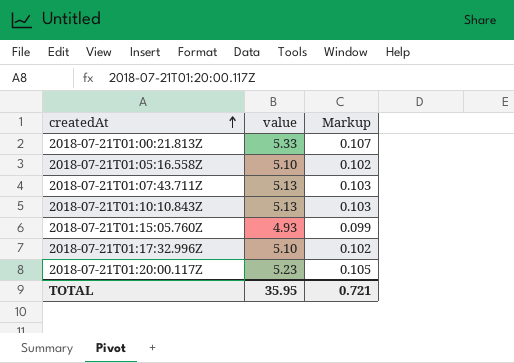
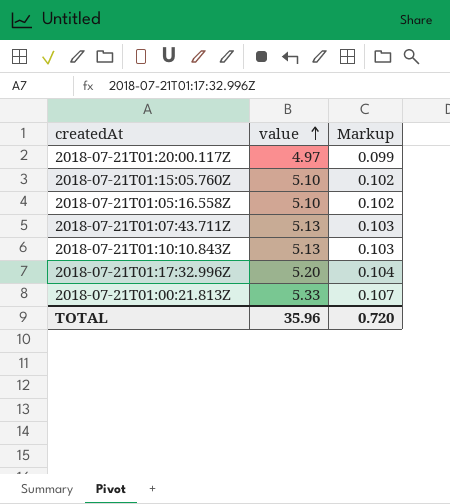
row order: createdAt ascending -> value ascending
2018-07-21T01:20:00.117Z | value: 5.23 -> 4.97
2018-07-21T01:20:00.117Z | Markup: 0.105 -> 0.099
2018-07-21T01:15:05.760Z | value: 4.93 -> 5.10
2018-07-21T01:15:05.760Z | Markup: 0.099 -> 0.102
2018-07-21T01:17:32.996Z | value: 5.10 -> 5.20
2018-07-21T01:17:32.996Z | Markup: 0.102 -> 0.104
TOTAL | value: 35.95 -> 35.96
TOTAL | Markup: 0.721 -> 0.720

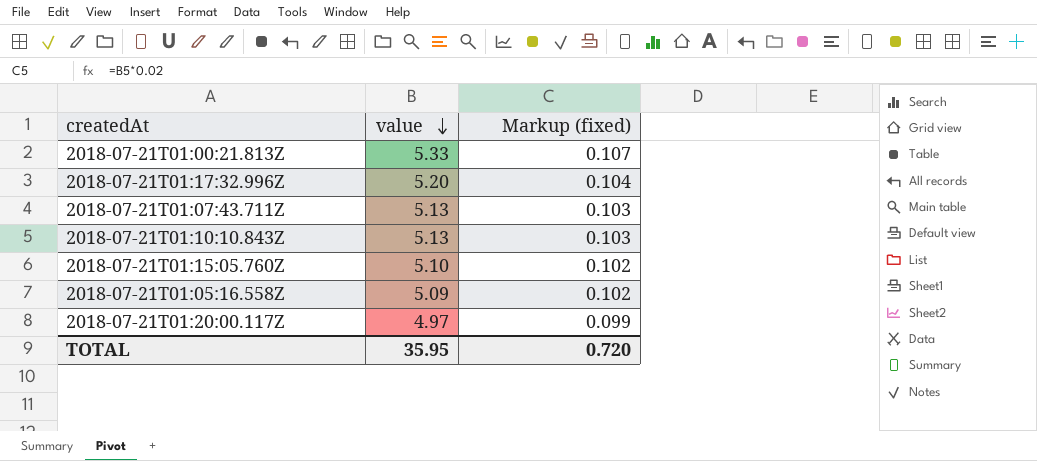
row order: value ascending -> value descending
column name: Markup -> Markup (fixed)
2018-07-21T01:05:16.558Z | value: 5.10 -> 5.09
TOTAL | value: 35.96 -> 35.95

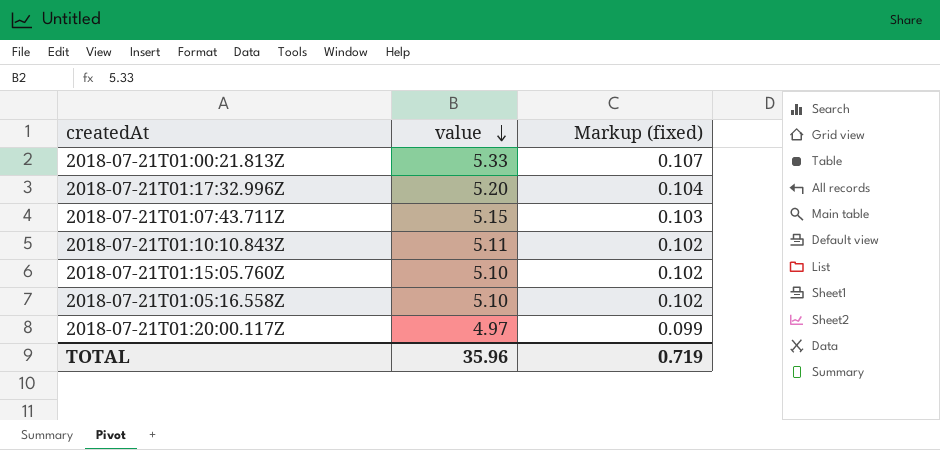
2018-07-21T01:07:43.711Z | value: 5.13 -> 5.15
2018-07-21T01:10:10.843Z | value: 5.13 -> 5.11
2018-07-21T01:10:10.843Z | Markup (fixed): 0.103 -> 0.102
2018-07-21T01:05:16.558Z | value: 5.09 -> 5.10
TOTAL | value: 35.95 -> 35.96
TOTAL | Markup (fixed): 0.720 -> 0.719

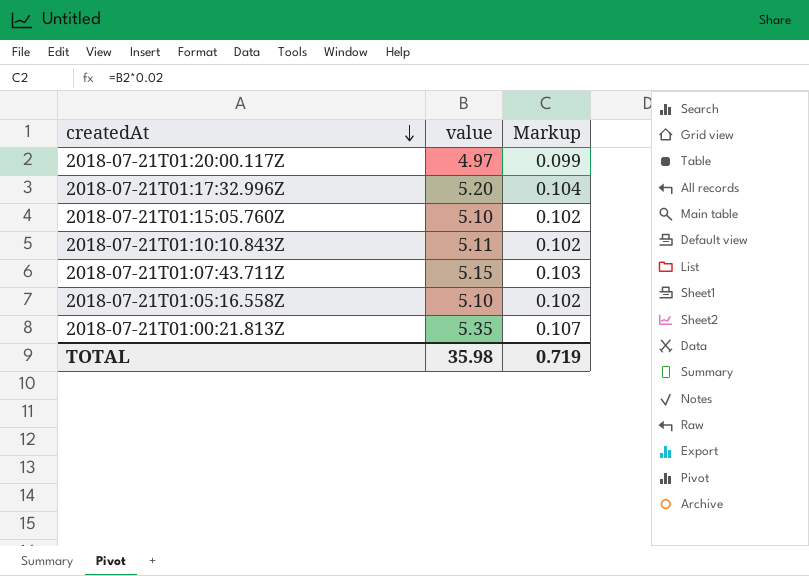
row order: value descending -> createdAt descending
column name: Markup (fixed) -> Markup
2018-07-21T01:00:21.813Z | value: 5.33 -> 5.35
TOTAL | value: 35.96 -> 35.98

